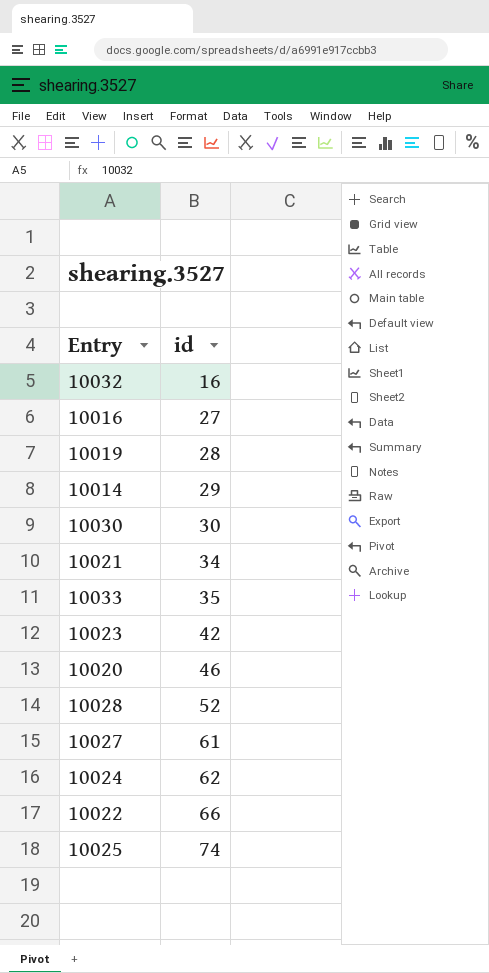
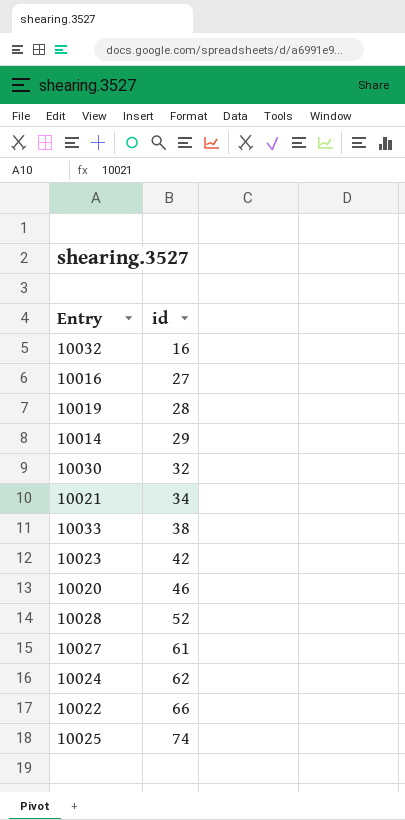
10030 | id: 30 -> 32
10033 | id: 35 -> 38

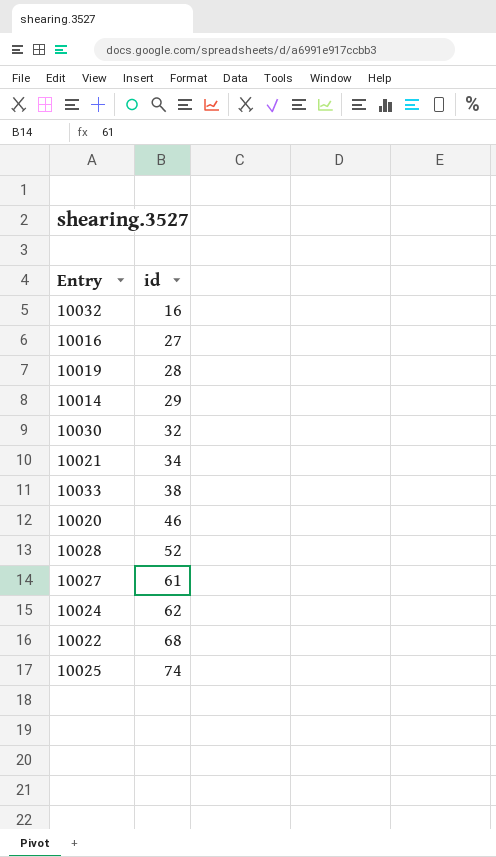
row 10023: 42 -> none
10022 | id: 66 -> 68

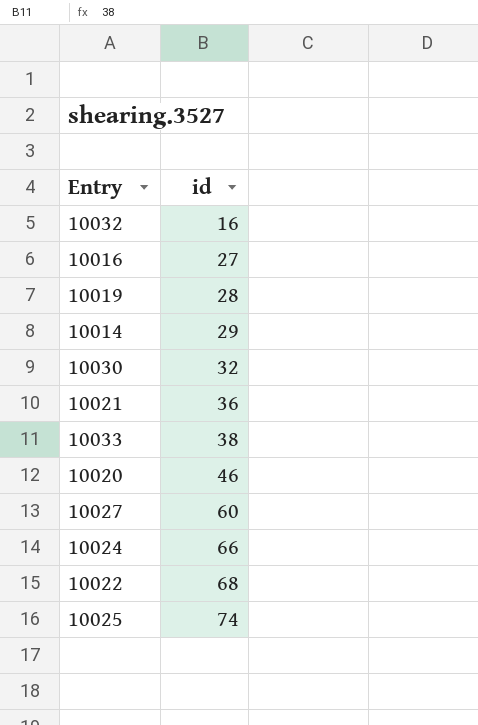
row 10028: 52 -> none
10021 | id: 34 -> 36
10027 | id: 61 -> 60
10024 | id: 62 -> 66

